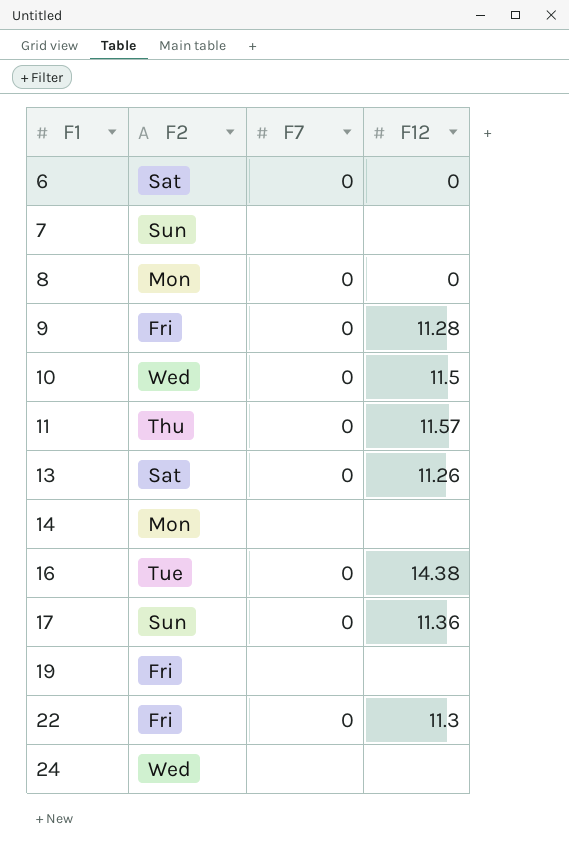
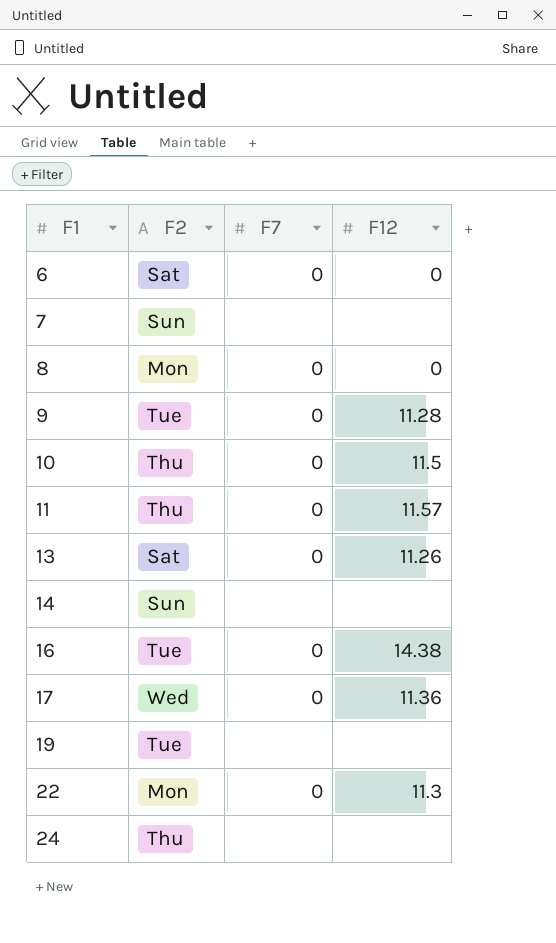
9 | F2: Fri -> Tue
10 | F2: Wed -> Thu
14 | F2: Mon -> Sun
17 | F2: Sun -> Wed
19 | F2: Fri -> Tue
22 | F2: Fri -> Mon
24 | F2: Wed -> Thu

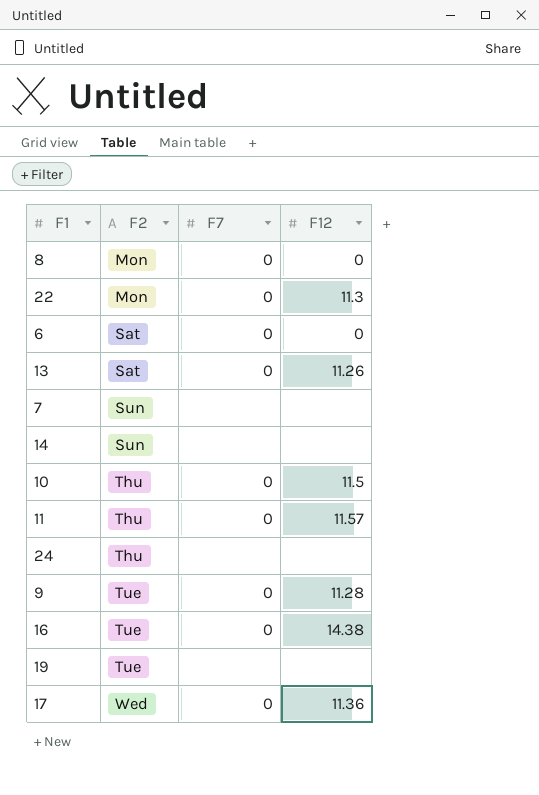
row order: F1 ascending -> F2 ascending

